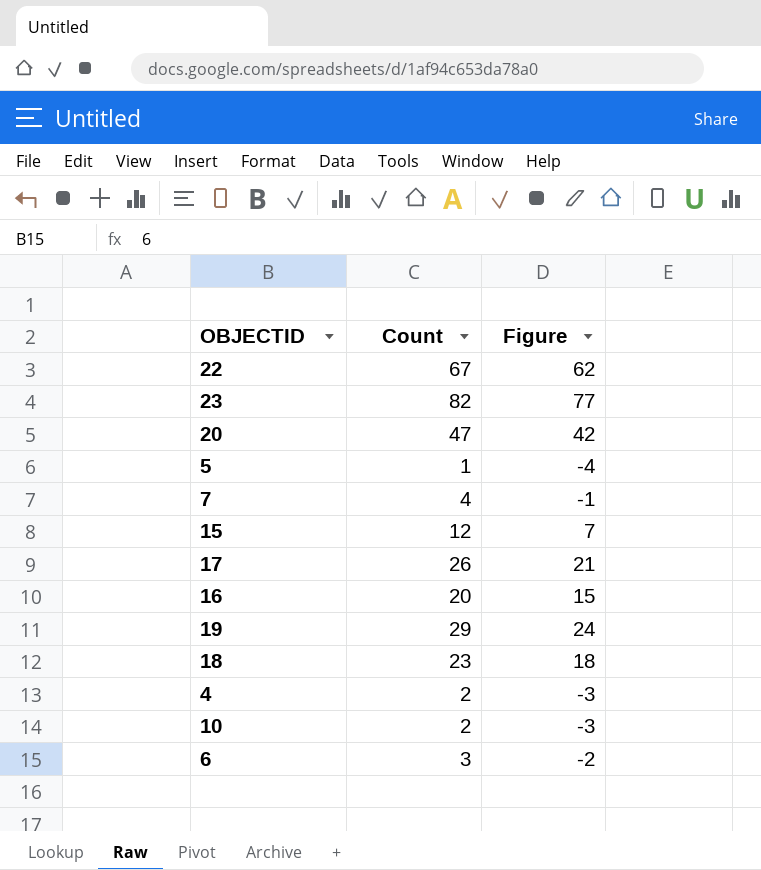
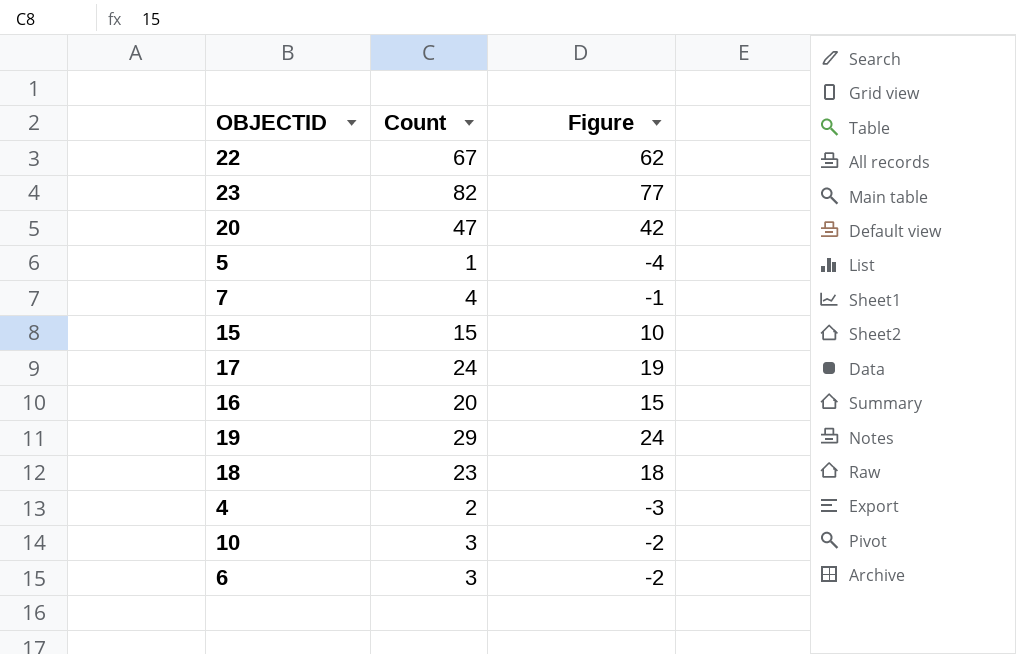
15 | Count: 12 -> 15
15 | Figure: 7 -> 10
17 | Count: 26 -> 24
17 | Figure: 21 -> 19
10 | Count: 2 -> 3
10 | Figure: -3 -> -2

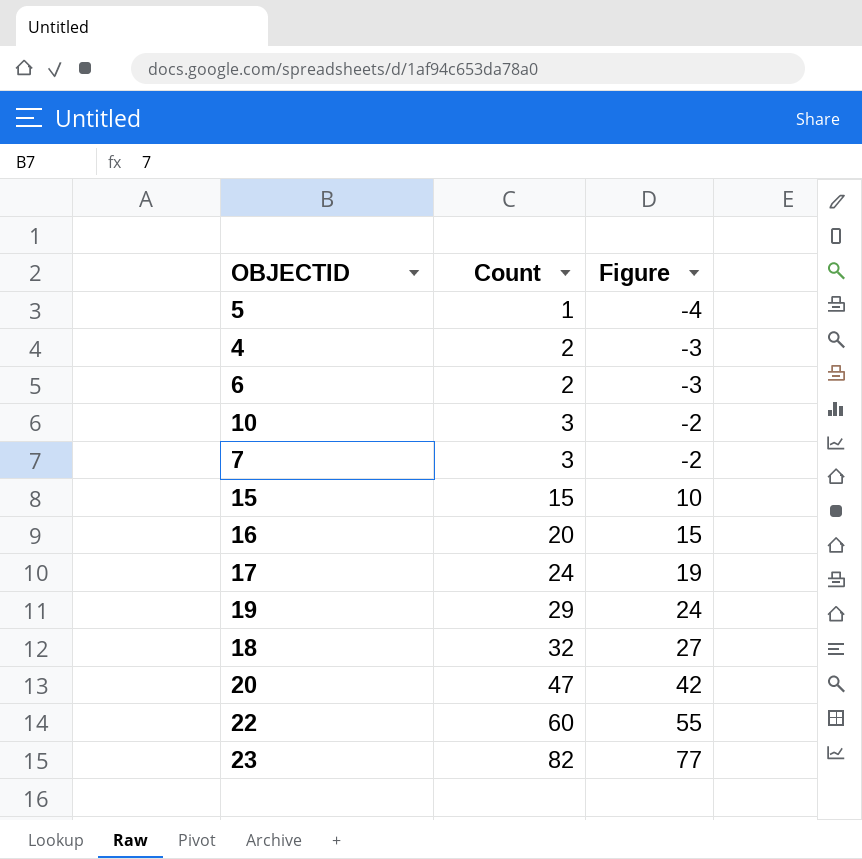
row order: none -> Count ascending
6 | Count: 3 -> 2
6 | Figure: -2 -> -3
7 | Count: 4 -> 3
7 | Figure: -1 -> -2
18 | Count: 23 -> 32
18 | Figure: 18 -> 27
22 | Count: 67 -> 60
22 | Figure: 62 -> 55

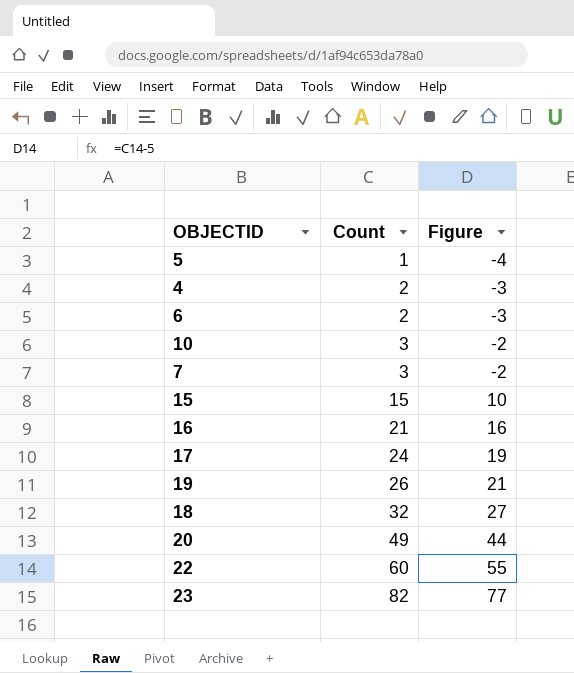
16 | Count: 20 -> 21
16 | Figure: 15 -> 16
19 | Count: 29 -> 26
19 | Figure: 24 -> 21
20 | Count: 47 -> 49
20 | Figure: 42 -> 44

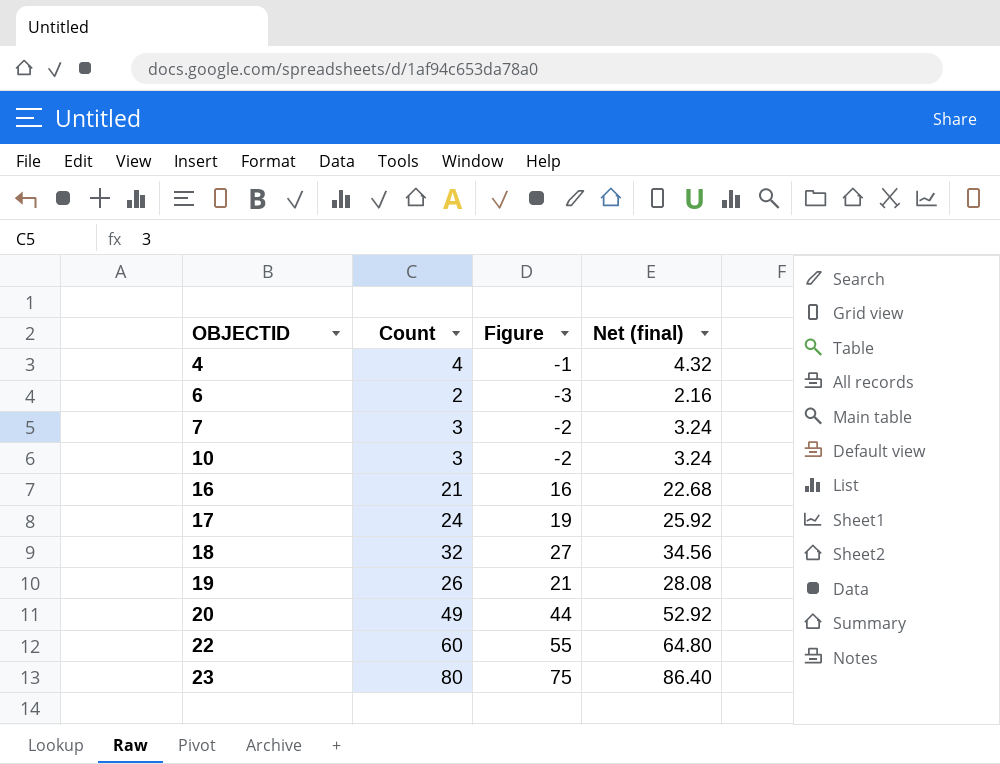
row order: Count ascending -> OBJECTID ascending
column Net (final) | formula: none -> [Count] * 1.08
row 5: 1 | -4 -> none
row 15: 15 | 10 -> none
4 | Count: 2 -> 4
4 | Figure: -3 -> -1
23 | Count: 82 -> 80
23 | Figure: 77 -> 75

